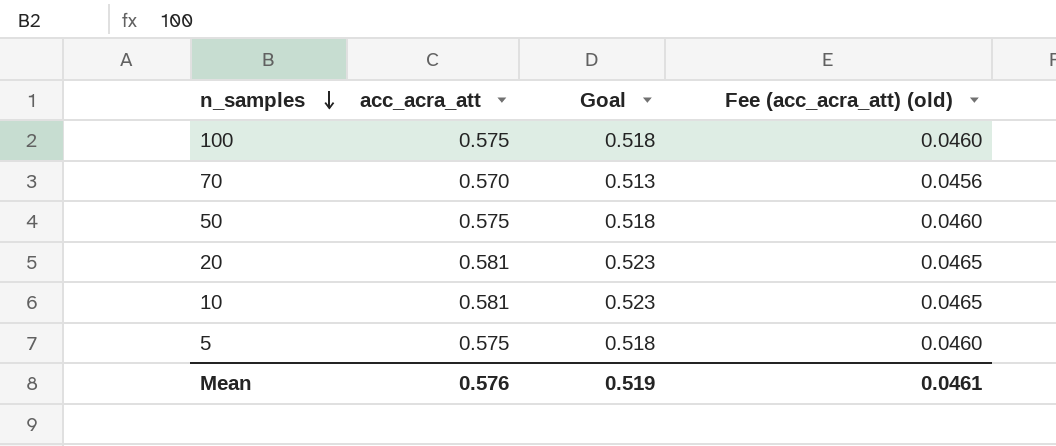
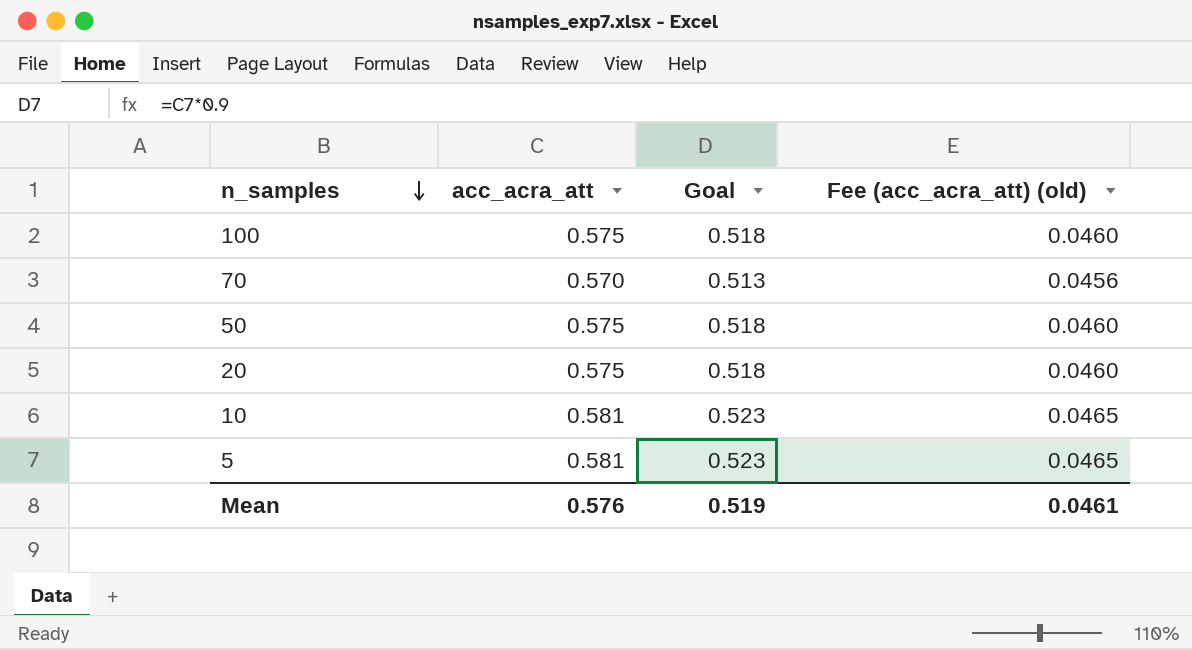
20 | acc_acra_att: 0.581 -> 0.575
20 | Goal: 0.523 -> 0.518
20 | Fee (acc_acra_att) (old): 0.0465 -> 0.0460
5 | acc_acra_att: 0.575 -> 0.581
5 | Goal: 0.518 -> 0.523
5 | Fee (acc_acra_att) (old): 0.0460 -> 0.0465

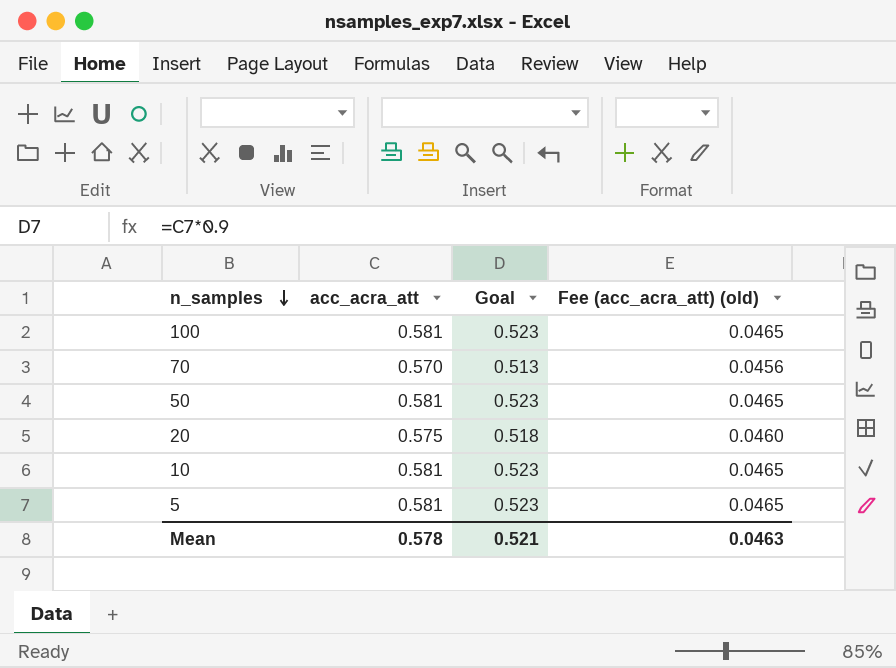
100 | acc_acra_att: 0.575 -> 0.581
100 | Goal: 0.518 -> 0.523
100 | Fee (acc_acra_att) (old): 0.0460 -> 0.0465
50 | acc_acra_att: 0.575 -> 0.581
50 | Goal: 0.518 -> 0.523
50 | Fee (acc_acra_att) (old): 0.0460 -> 0.0465
Mean | acc_acra_att: 0.576 -> 0.578
Mean | Goal: 0.519 -> 0.521
Mean | Fee (acc_acra_att) (old): 0.0461 -> 0.0463

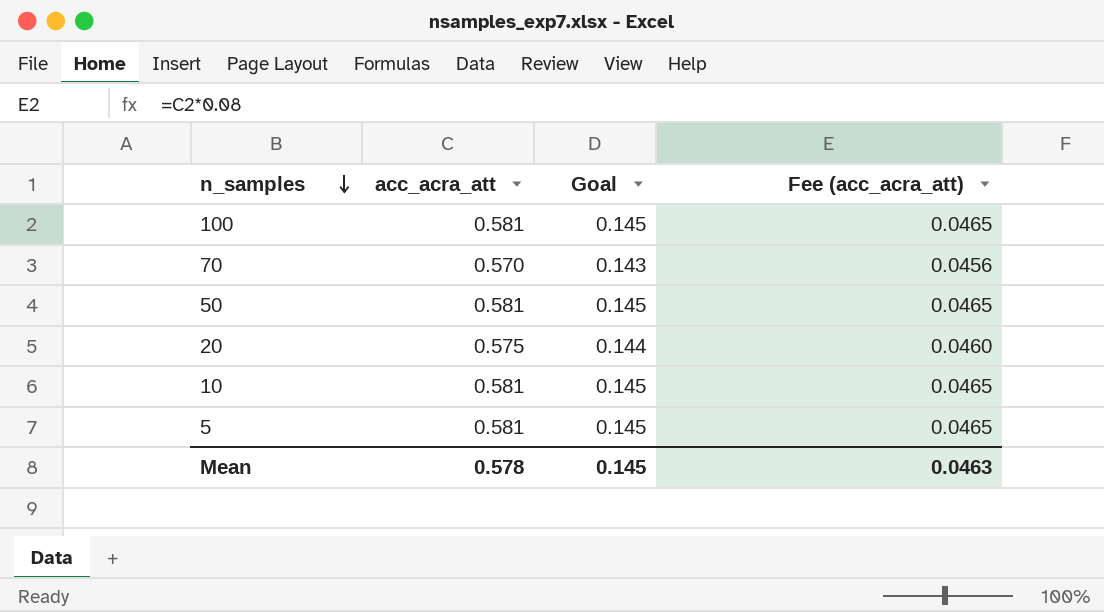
column Goal | formula: [acc_acra_att] * 0.9 -> [acc_acra_att] * 0.25
column name: Fee (acc_acra_att) (old) -> Fee (acc_acra_att)
Mean | Goal: 0.521 -> 0.145

